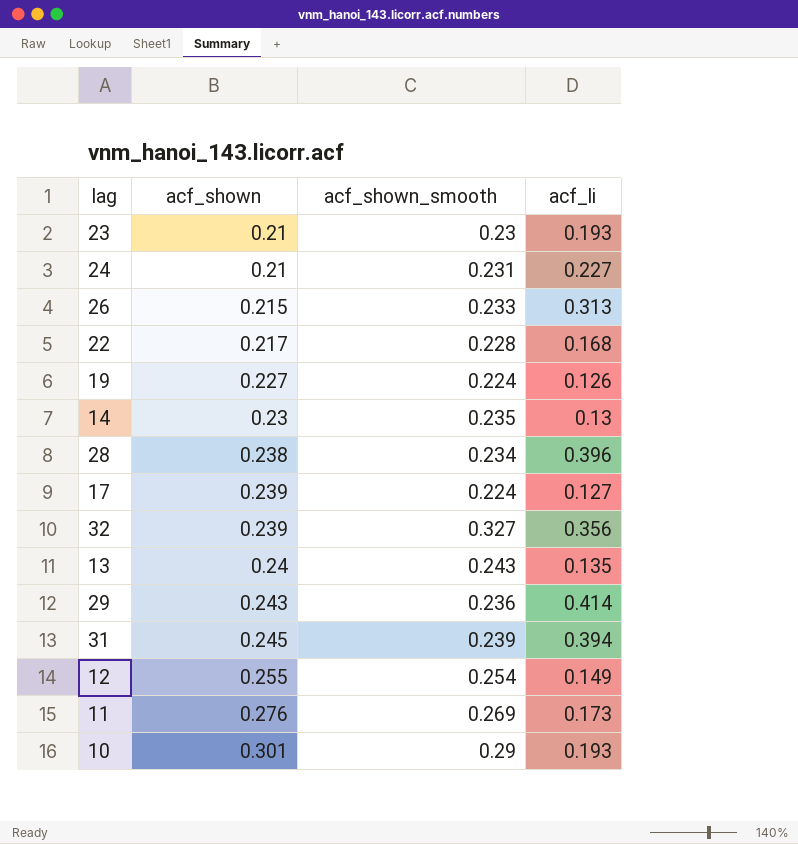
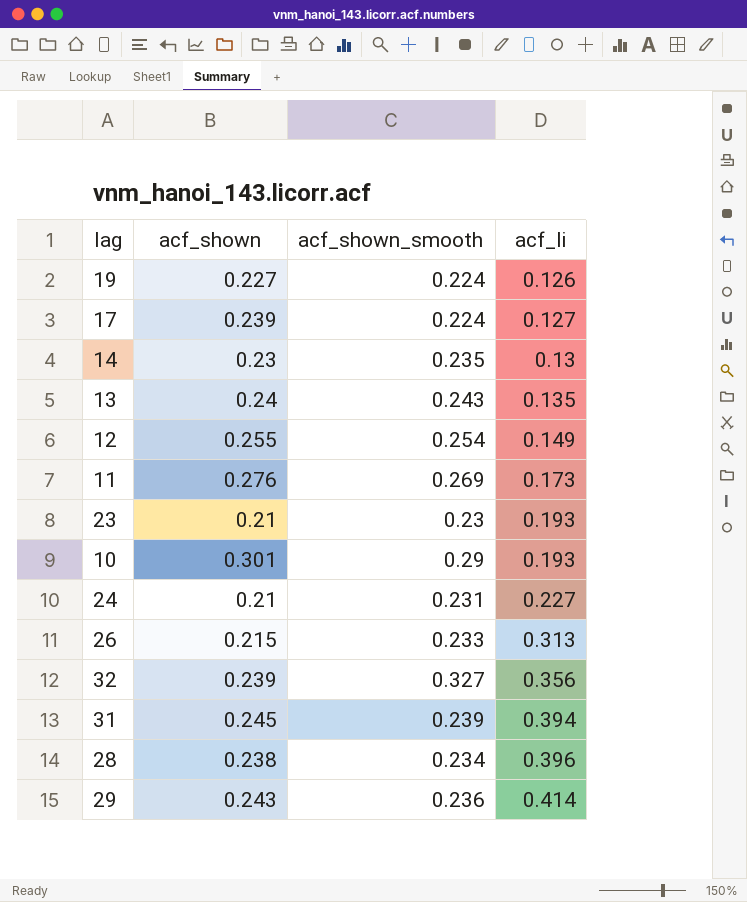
row order: acf_shown ascending -> acf_li ascending
row 22: 0.217 | 0.228 | 0.168 -> none

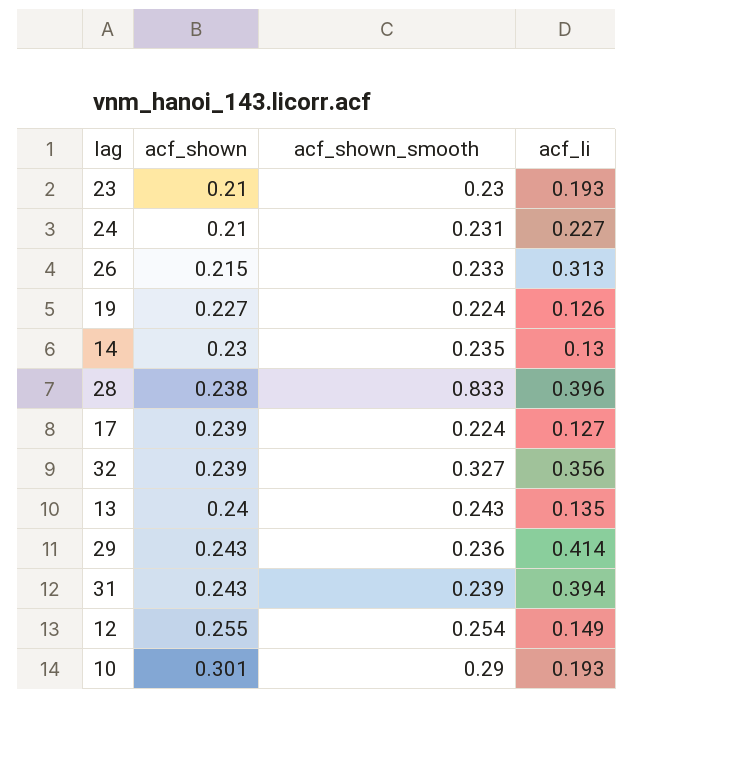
row order: acf_li ascending -> acf_shown ascending
row 11: 0.276 | 0.269 | 0.173 -> none
28 | acf_shown_smooth: 0.234 -> 0.833
31 | acf_shown: 0.245 -> 0.243

